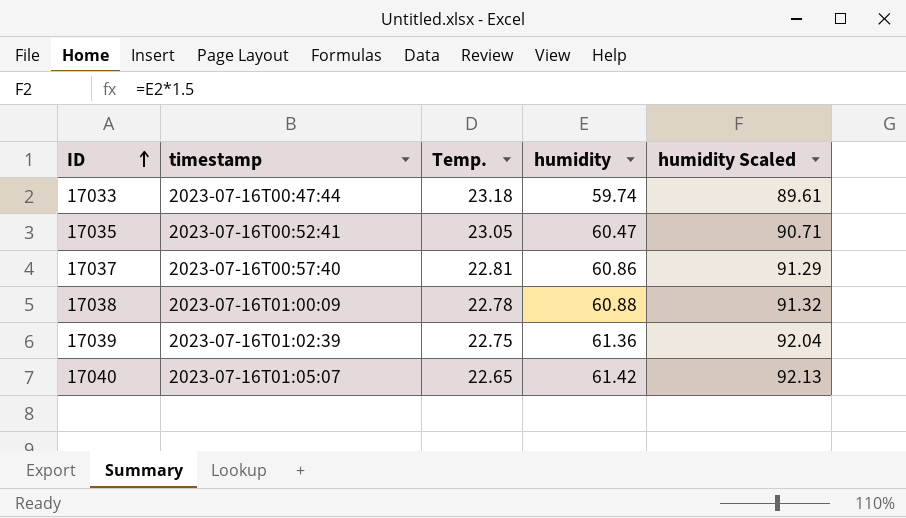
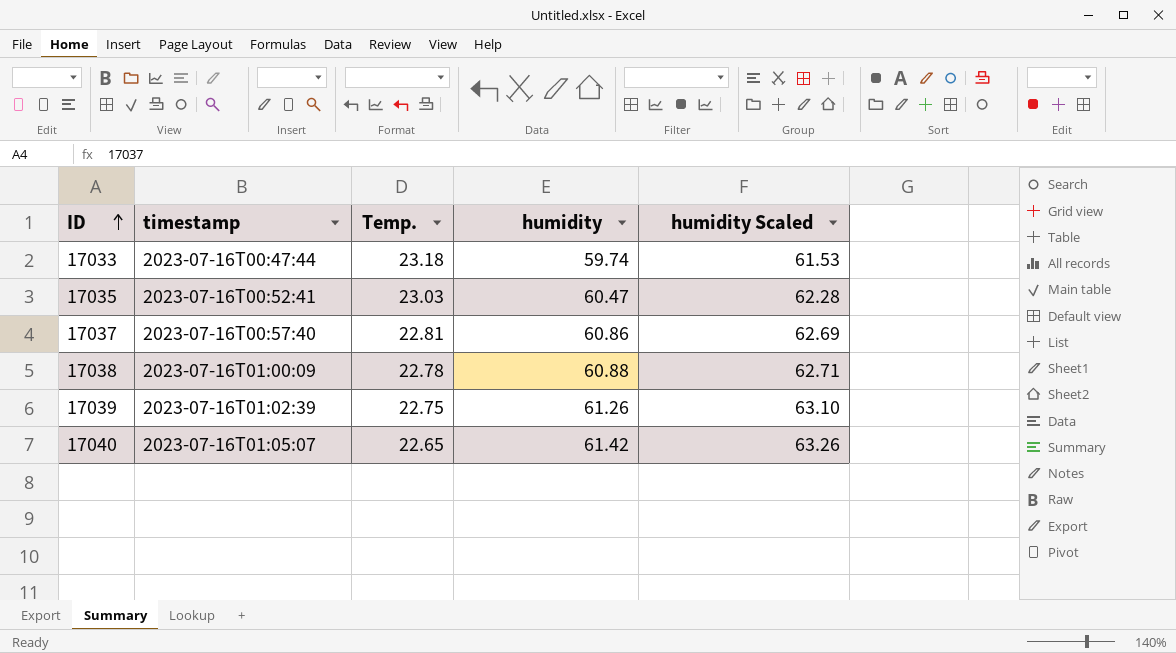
column humidity Scaled | formula: [humidity] * 1.5 -> [humidity] * 1.03
17035 | Temp.: 23.05 -> 23.03
17039 | humidity: 61.36 -> 61.26

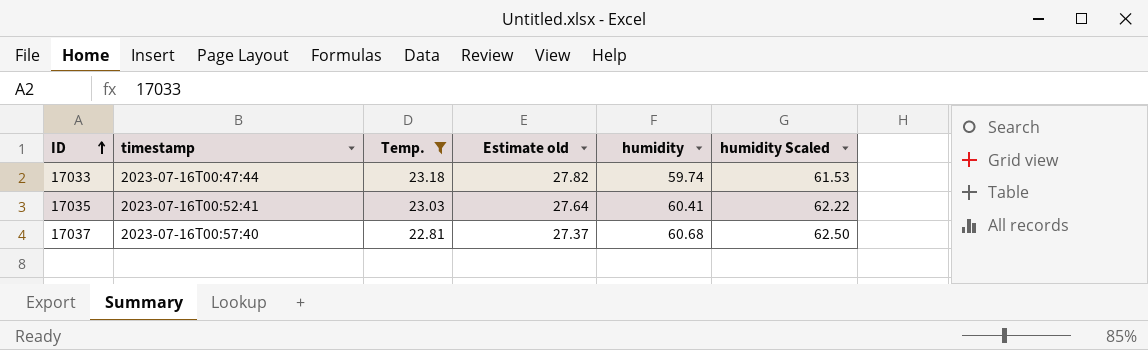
filter: none -> Temp. >= 22.81
column Estimate old | formula: none -> [Temp.] * 1.2
17035 | humidity: 60.47 -> 60.41
17035 | humidity Scaled: 62.28 -> 62.22
17037 | humidity: 60.86 -> 60.68
17037 | humidity Scaled: 62.69 -> 62.50

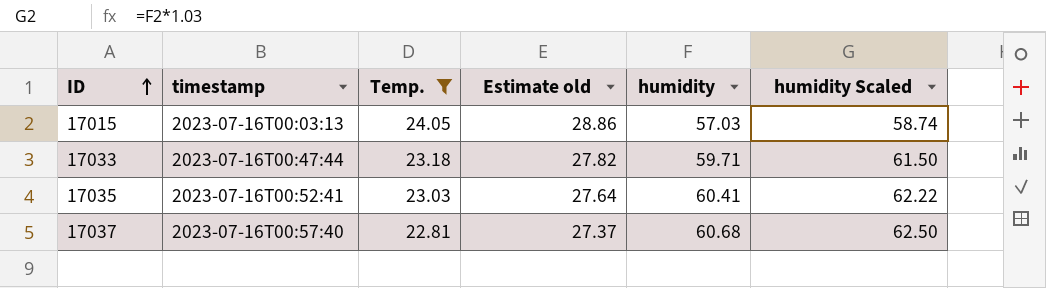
row 17015: none -> 2023-07-16T00:03:13 | 24.05 | 28.86 | 57.03 | 58.74
17033 | humidity: 59.74 -> 59.71
17033 | humidity Scaled: 61.53 -> 61.50

